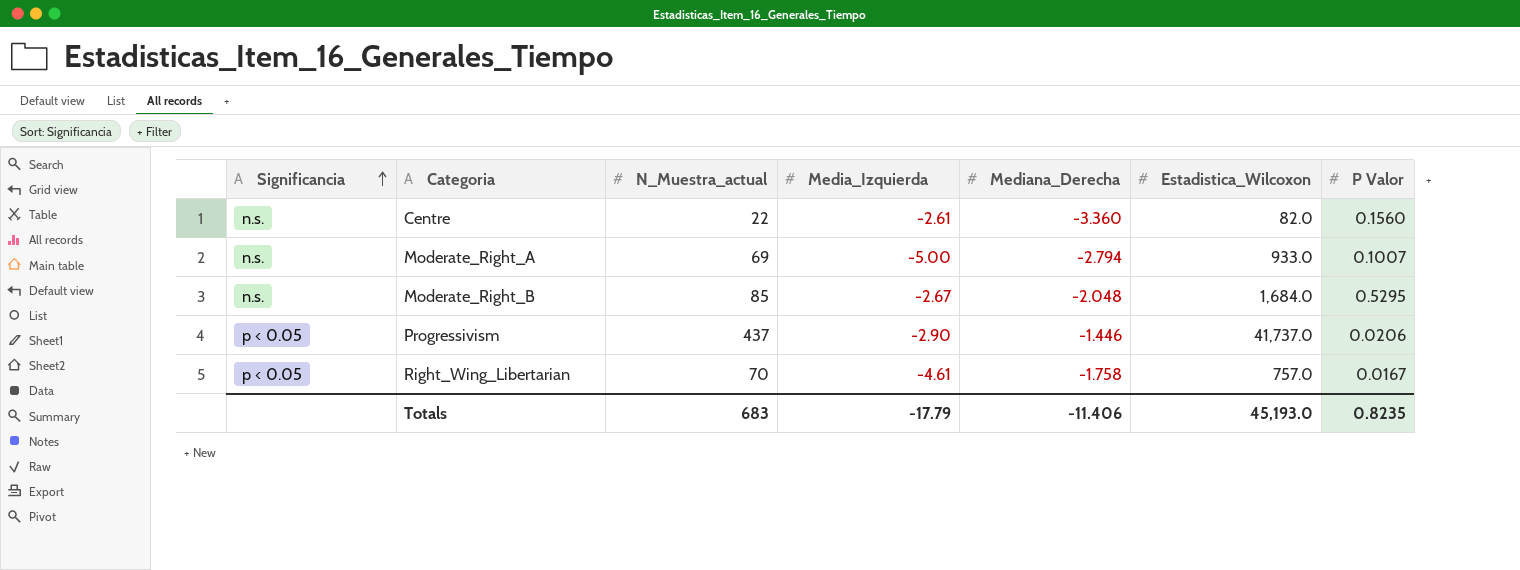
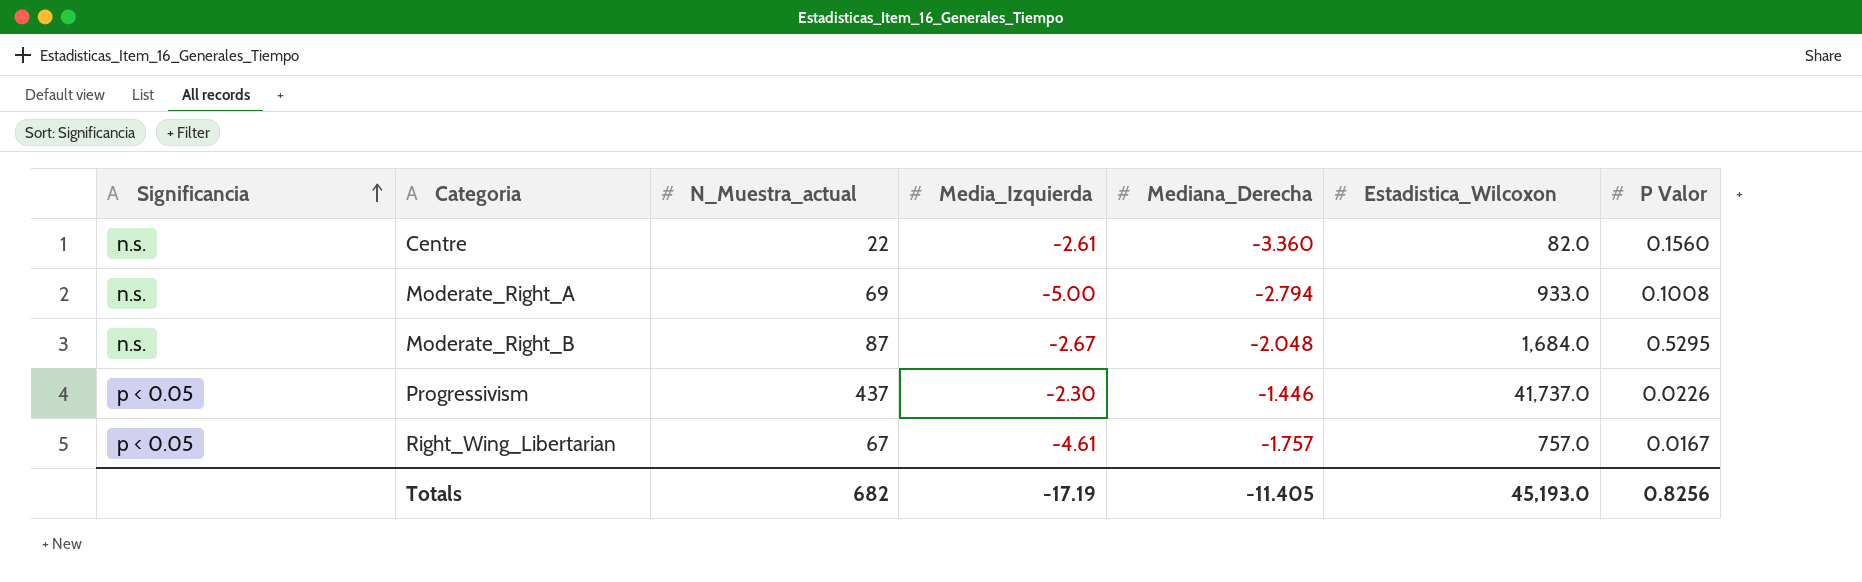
Moderate_Right_A | P Valor: 0.1007 -> 0.1008
Moderate_Right_B | N_Muestra_actual: 85 -> 87
Progressivism | Media_Izquierda: -2.90 -> -2.30
Progressivism | P Valor: 0.0206 -> 0.0226
Right_Wing_Libertarian | N_Muestra_actual: 70 -> 67
Right_Wing_Libertarian | Mediana_Derecha: -1.758 -> -1.757
Totals | N_Muestra_actual: 683 -> 682
Totals | Media_Izquierda: -17.79 -> -17.19
Totals | Mediana_Derecha: -11.406 -> -11.405
Totals | P Valor: 0.8235 -> 0.8256

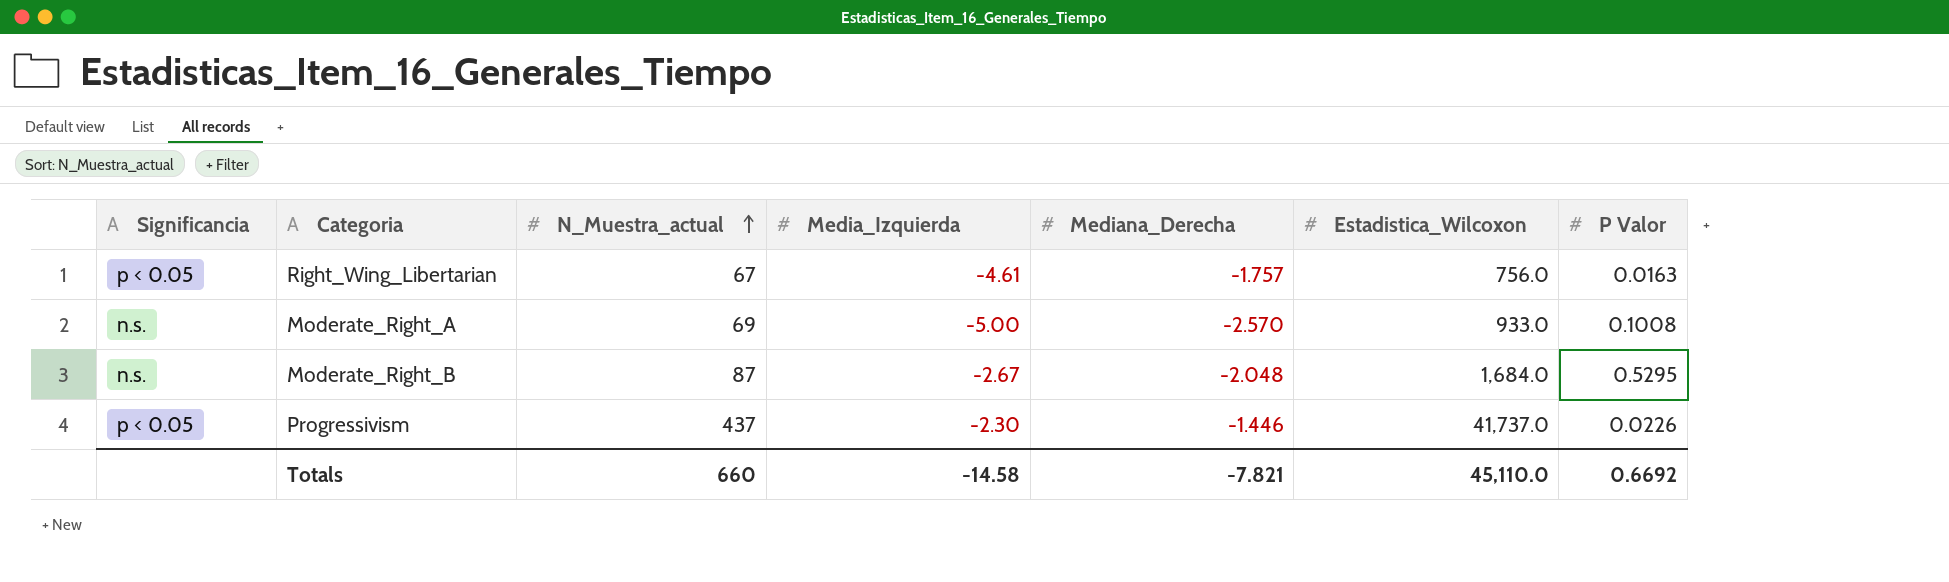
row order: Significancia ascending -> N_Muestra_actual ascending
row Centre: n.s. | 22 | -2.61 | -3.360 | 82.0 | 0.1560 -> none
Right_Wing_Libertarian | Estadistica_Wilcoxon: 757.0 -> 756.0
Right_Wing_Libertarian | P Valor: 0.0167 -> 0.0163
Moderate_Right_A | Mediana_Derecha: -2.794 -> -2.570
Totals | N_Muestra_actual: 682 -> 660
Totals | Media_Izquierda: -17.19 -> -14.58
Totals | Mediana_Derecha: -11.405 -> -7.821
Totals | Estadistica_Wilcoxon: 45,193.0 -> 45,110.0
Totals | P Valor: 0.8256 -> 0.6692

